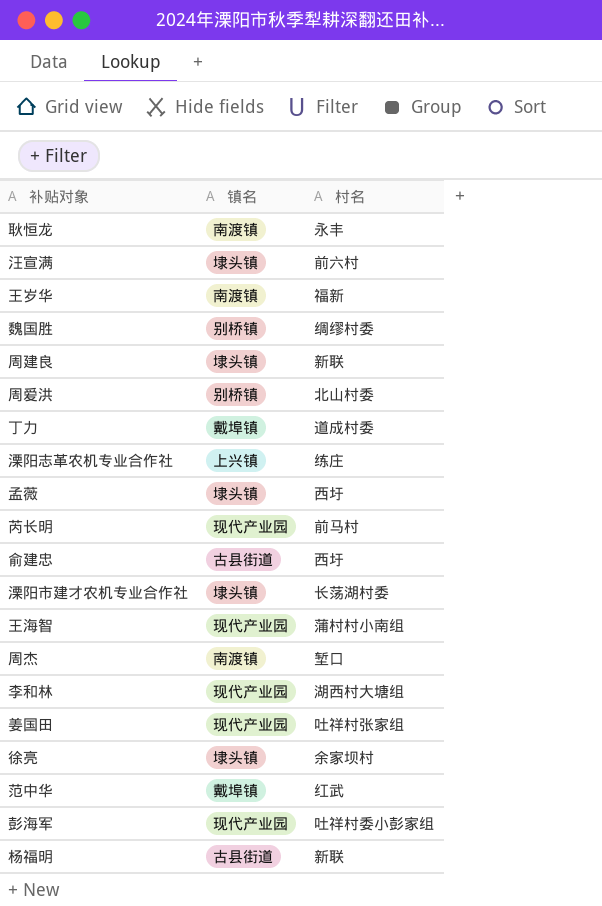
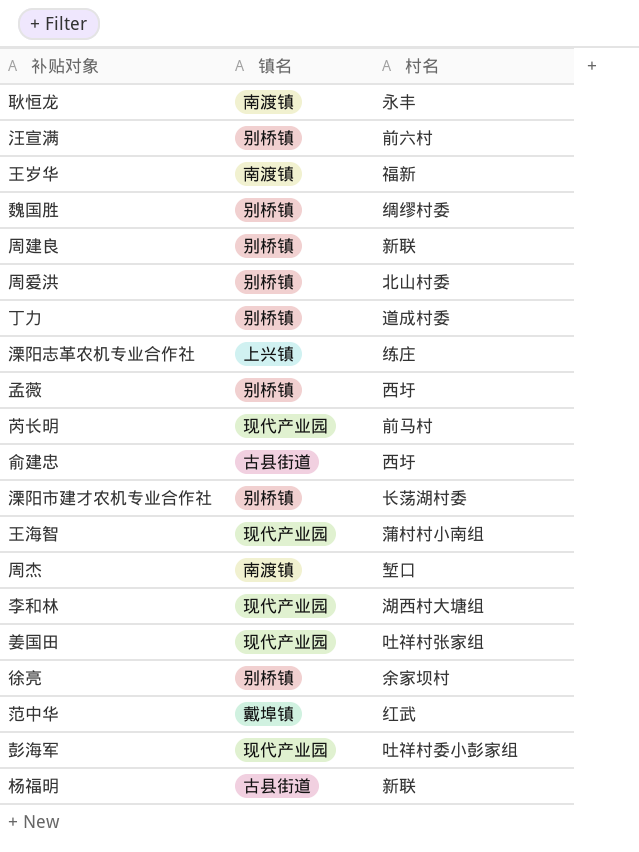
汪宣满 | 镇名: 埭头镇 -> 别桥镇
周建良 | 镇名: 埭头镇 -> 别桥镇
丁力 | 镇名: 戴埠镇 -> 别桥镇
孟薇 | 镇名: 埭头镇 -> 别桥镇
溧阳市建才农机专业合作社 | 镇名: 埭头镇 -> 别桥镇
徐亮 | 镇名: 埭头镇 -> 别桥镇

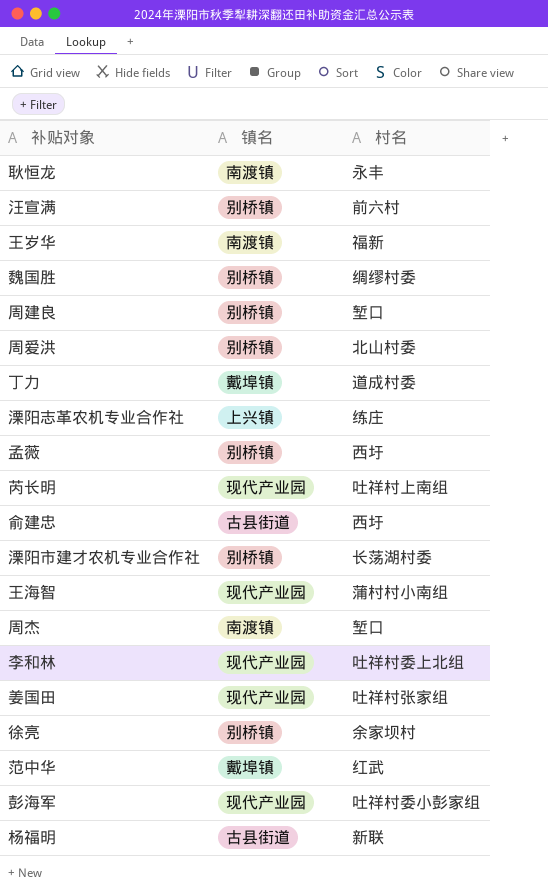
周建良 | 村名: 新联 -> 堑口
丁力 | 镇名: 别桥镇 -> 戴埠镇
芮长明 | 村名: 前马村 -> 吐祥村上南组
李和林 | 村名: 湖西村大塘组 -> 吐祥村委上北组

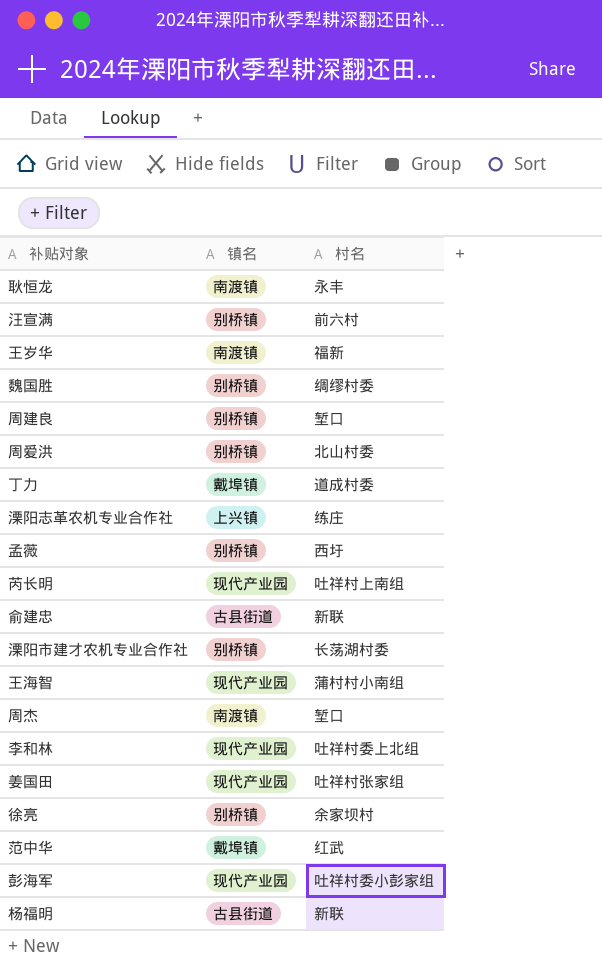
俞建忠 | 村名: 西圩 -> 新联

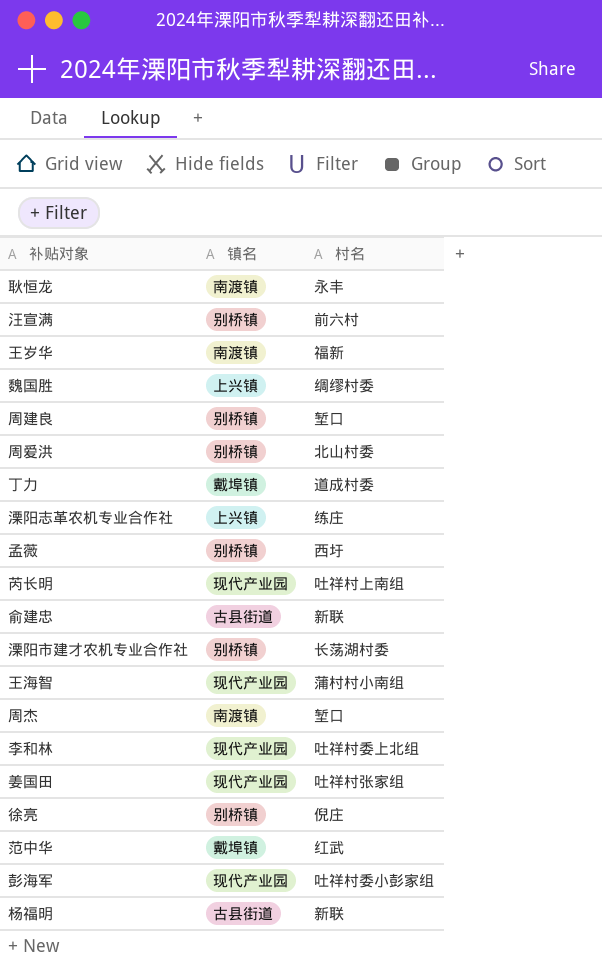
魏国胜 | 镇名: 别桥镇 -> 上兴镇
徐亮 | 村名: 余家坝村 -> 倪庄

